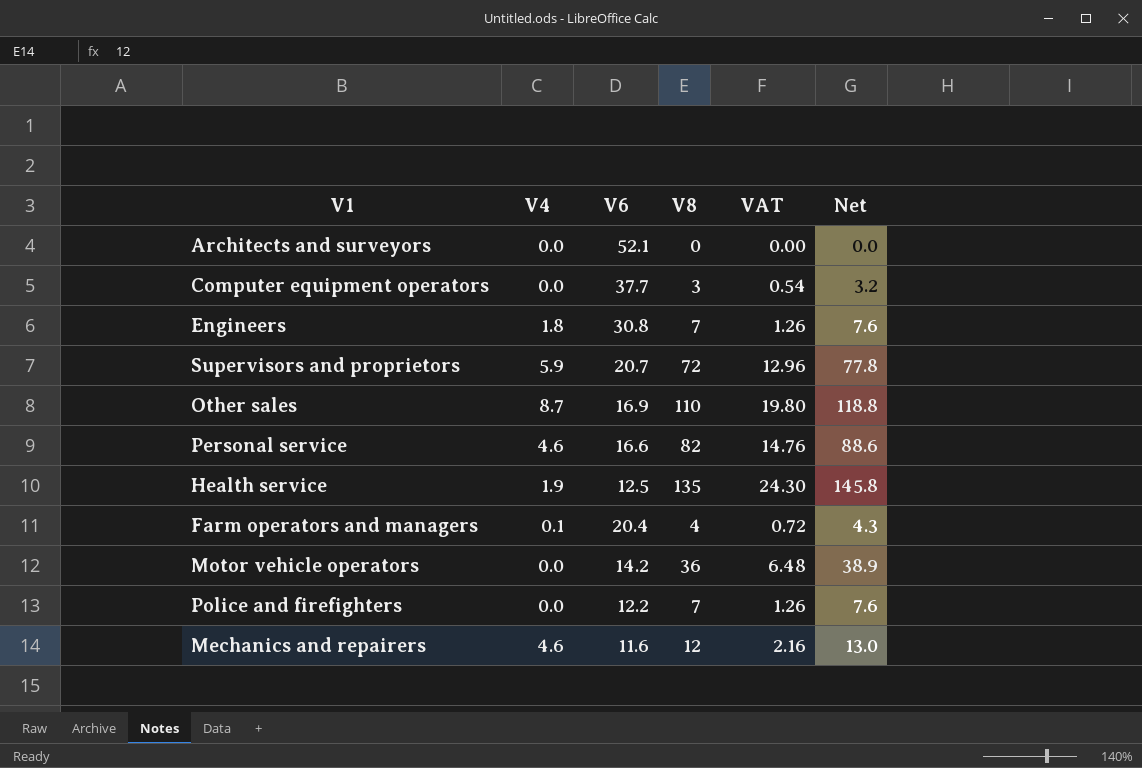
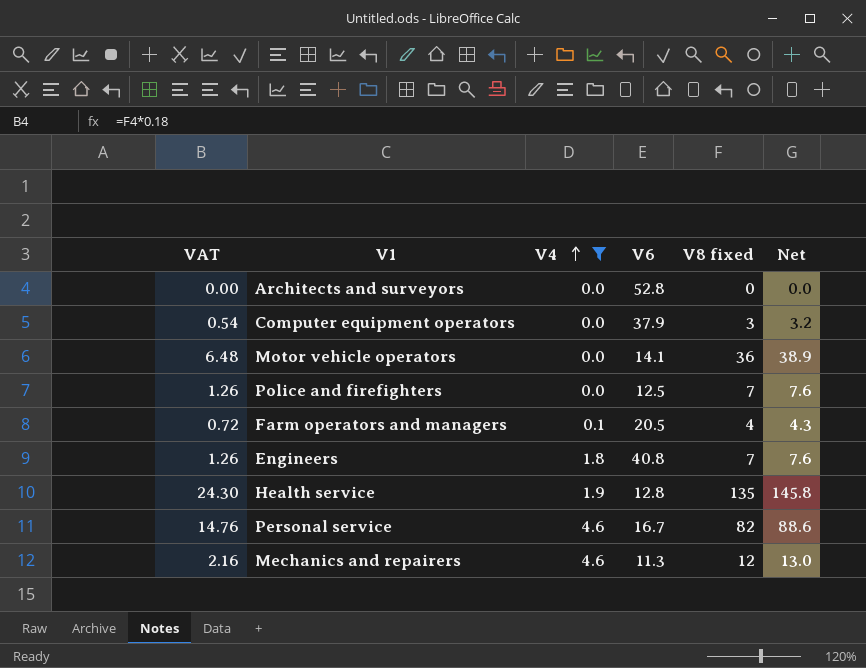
filter: none -> V4 <= 4.6
row order: none -> V4 ascending
column VAT | position: 5 -> 1
column name: V8 -> V8 fixed
Architects and surveyors | V6: 52.1 -> 52.8
Computer equipment operators | V6: 37.7 -> 37.9
Motor vehicle operators | V6: 14.2 -> 14.1
Police and firefighters | V6: 12.2 -> 12.5
Farm operators and managers | V6: 20.4 -> 20.5
Engineers | V6: 30.8 -> 40.8
Health service | V6: 12.5 -> 12.8
Personal service | V6: 16.6 -> 16.7
Mechanics and repairers | V6: 11.6 -> 11.3

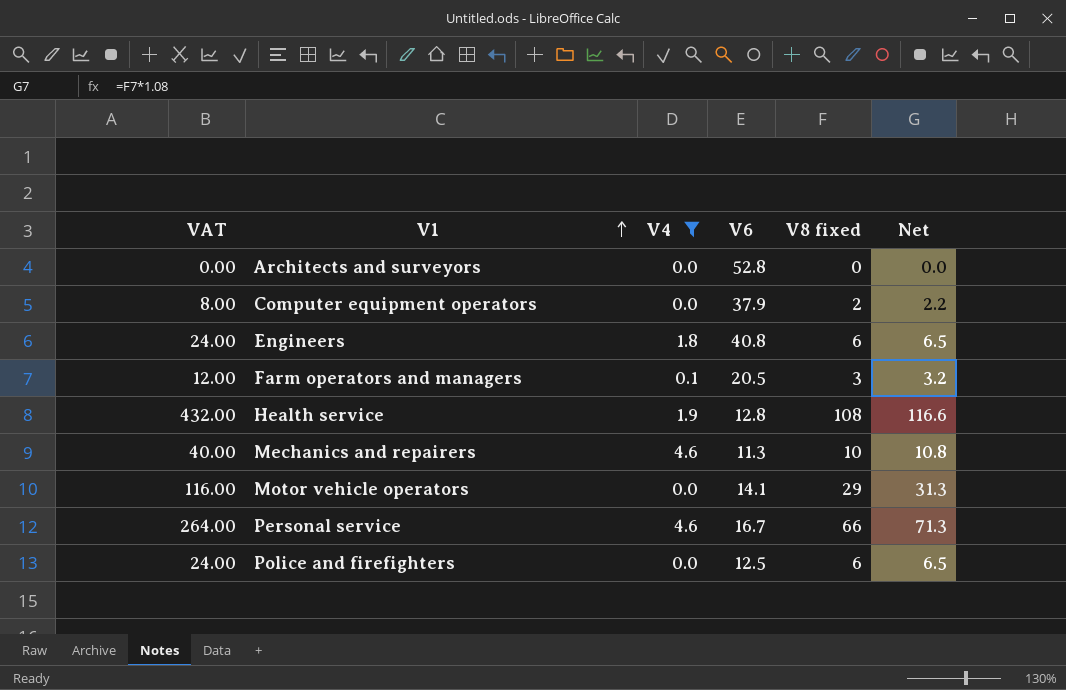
row order: V4 ascending -> V1 ascending
column VAT | formula: [V8 fixed] * 0.18 -> [V8 fixed] * 4
Computer equipment operators | V8 fixed: 3 -> 2
Computer equipment operators | Net: 3.2 -> 2.2
Engineers | V8 fixed: 7 -> 6
Engineers | Net: 7.6 -> 6.5
Farm operators and managers | V8 fixed: 4 -> 3
Farm operators and managers | Net: 4.3 -> 3.2
Health service | V8 fixed: 135 -> 108
Health service | Net: 145.8 -> 116.6
Mechanics and repairers | V8 fixed: 12 -> 10
Mechanics and repairers | Net: 13.0 -> 10.8
Motor vehicle operators | V8 fixed: 36 -> 29
Motor vehicle operators | Net: 38.9 -> 31.3
Personal service | V8 fixed: 82 -> 66
Personal service | Net: 88.6 -> 71.3
Police and firefighters | V8 fixed: 7 -> 6
Police and firefighters | Net: 7.6 -> 6.5

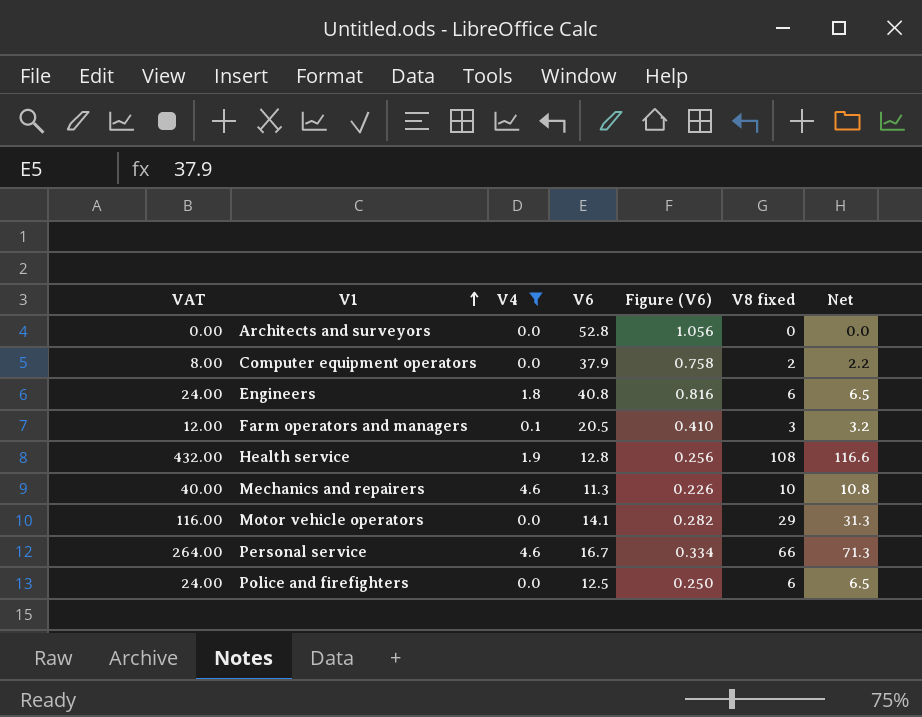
column Figure (V6) | formula: none -> [V6] * 0.02

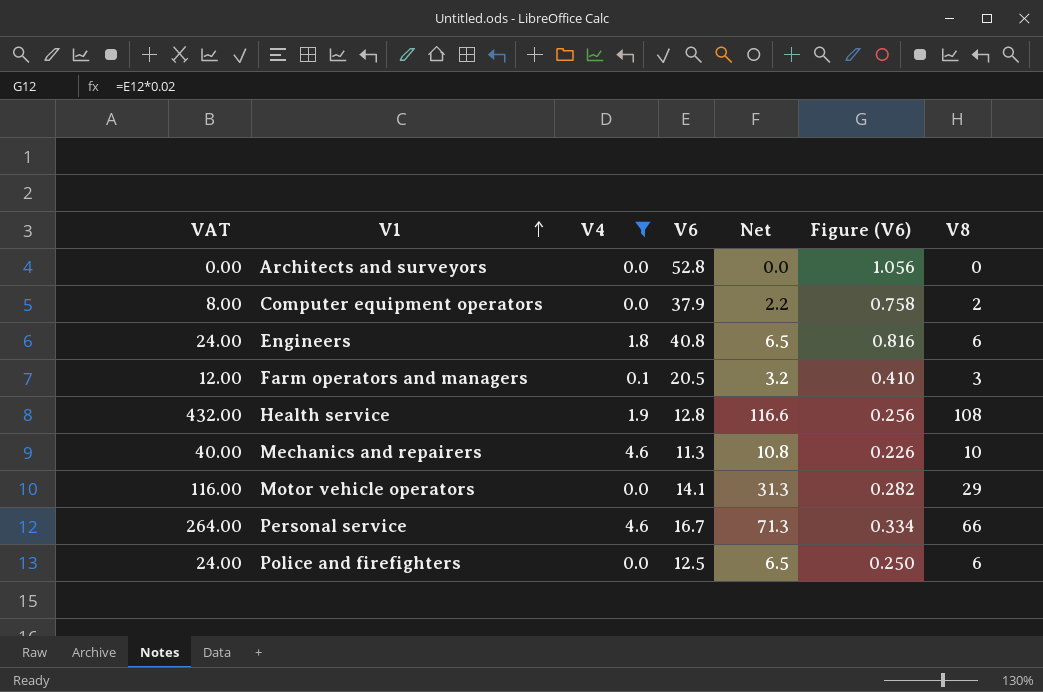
column Net | position: 7 -> 5
column name: V8 fixed -> V8

